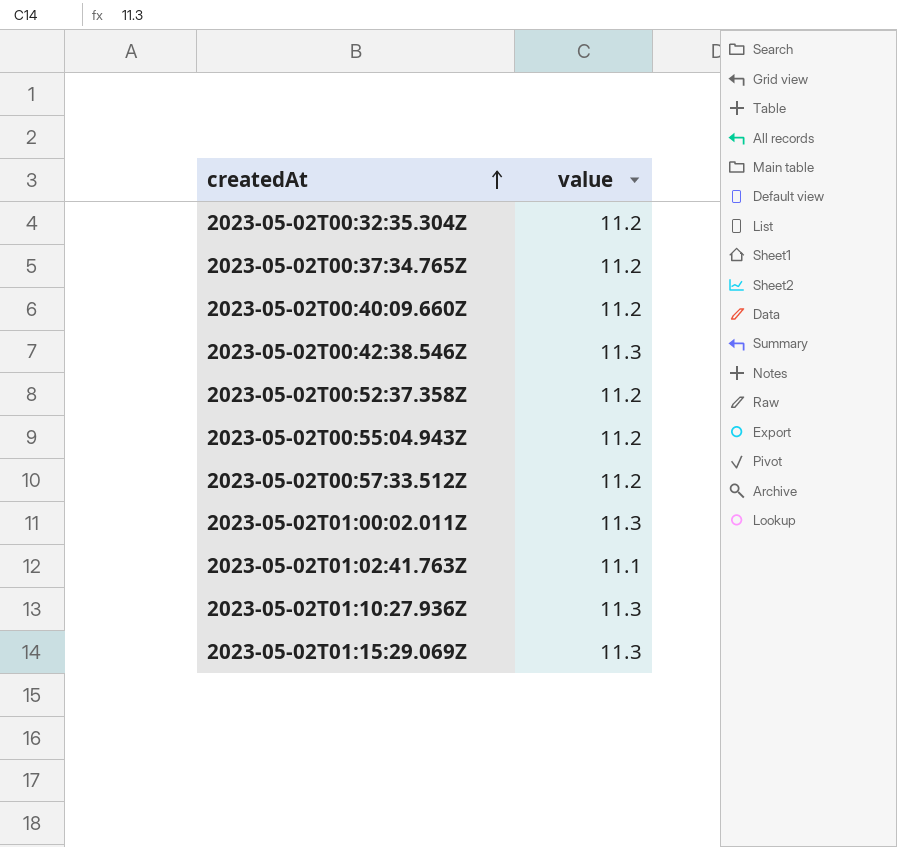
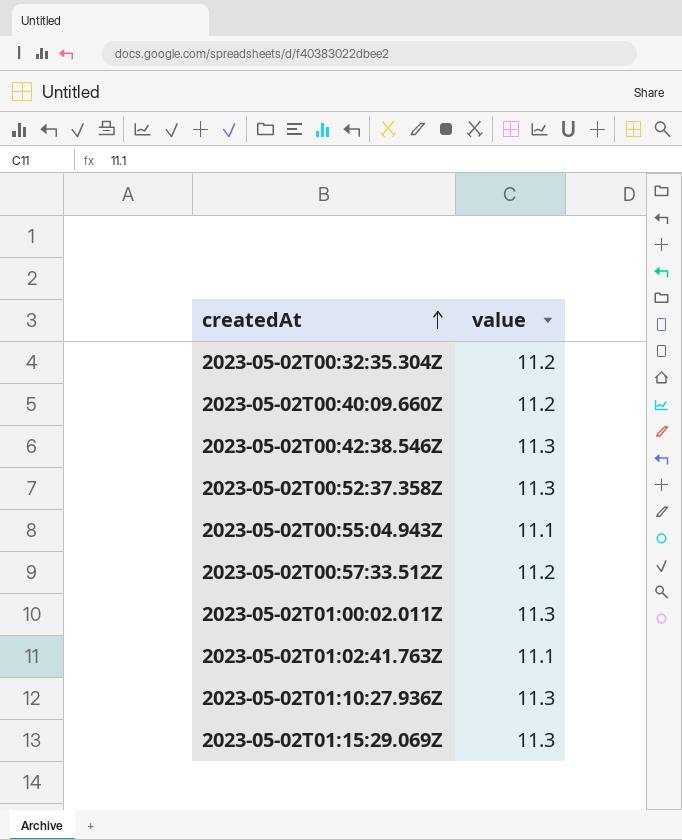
row 2023-05-02T00:37:34.765Z: 11.2 -> none
2023-05-02T00:52:37.358Z | value: 11.2 -> 11.3
2023-05-02T00:55:04.943Z | value: 11.2 -> 11.1

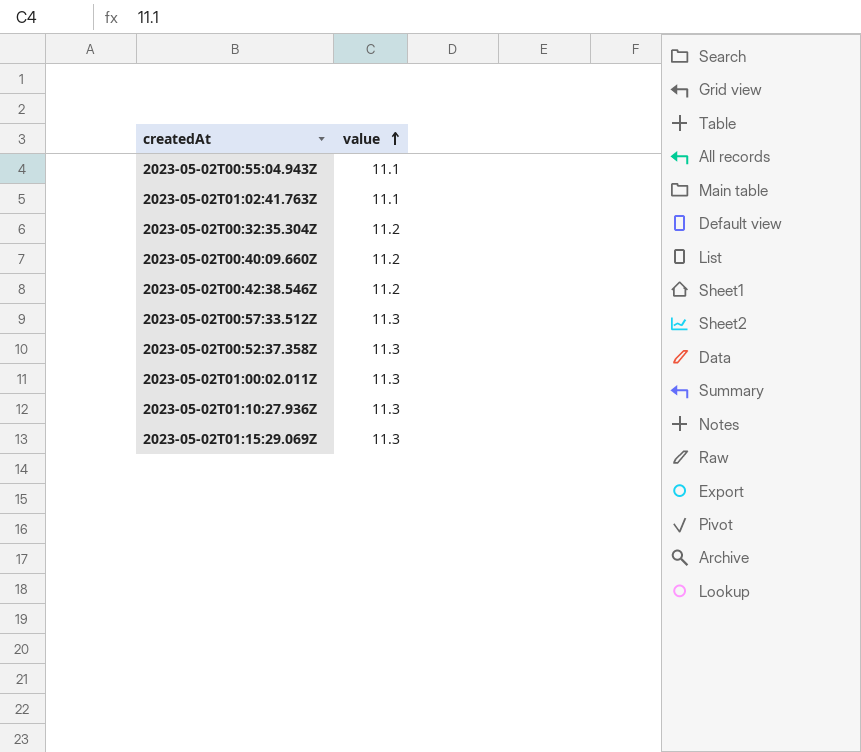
row order: createdAt ascending -> value ascending
2023-05-02T00:42:38.546Z | value: 11.3 -> 11.2
2023-05-02T00:57:33.512Z | value: 11.2 -> 11.3

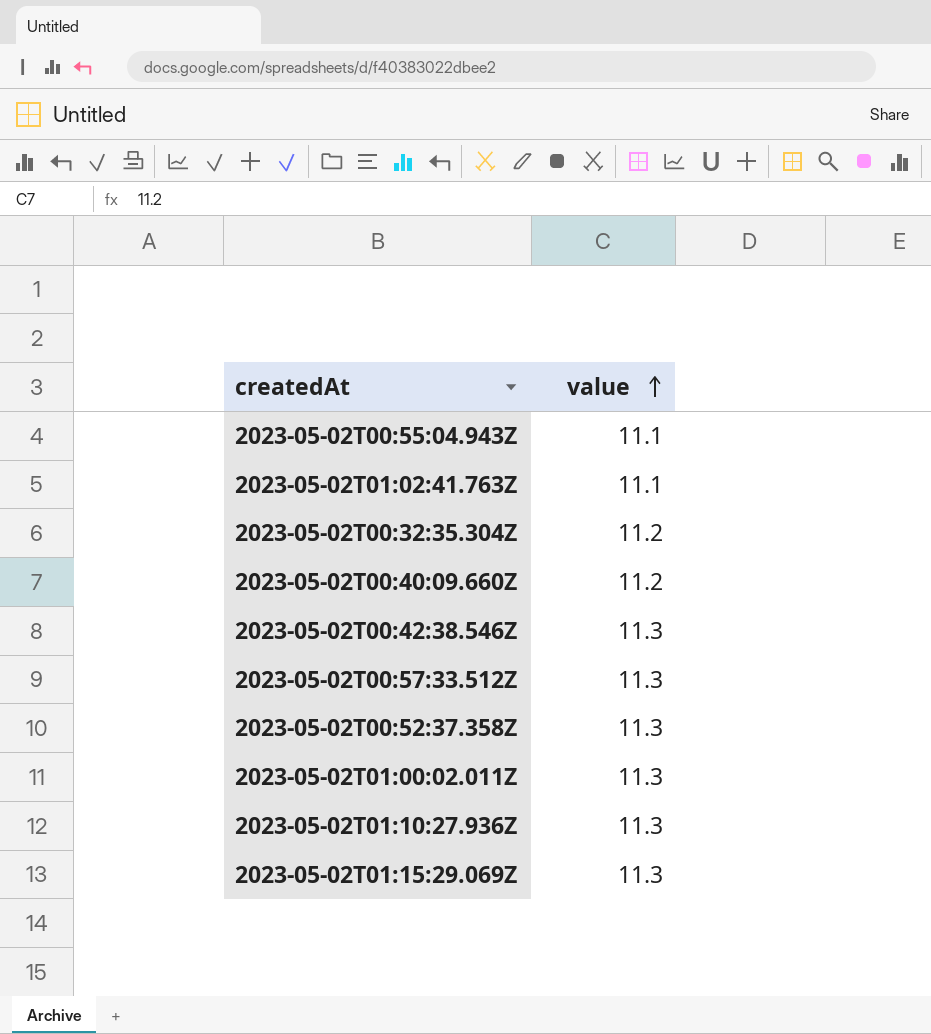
2023-05-02T00:42:38.546Z | value: 11.2 -> 11.3

